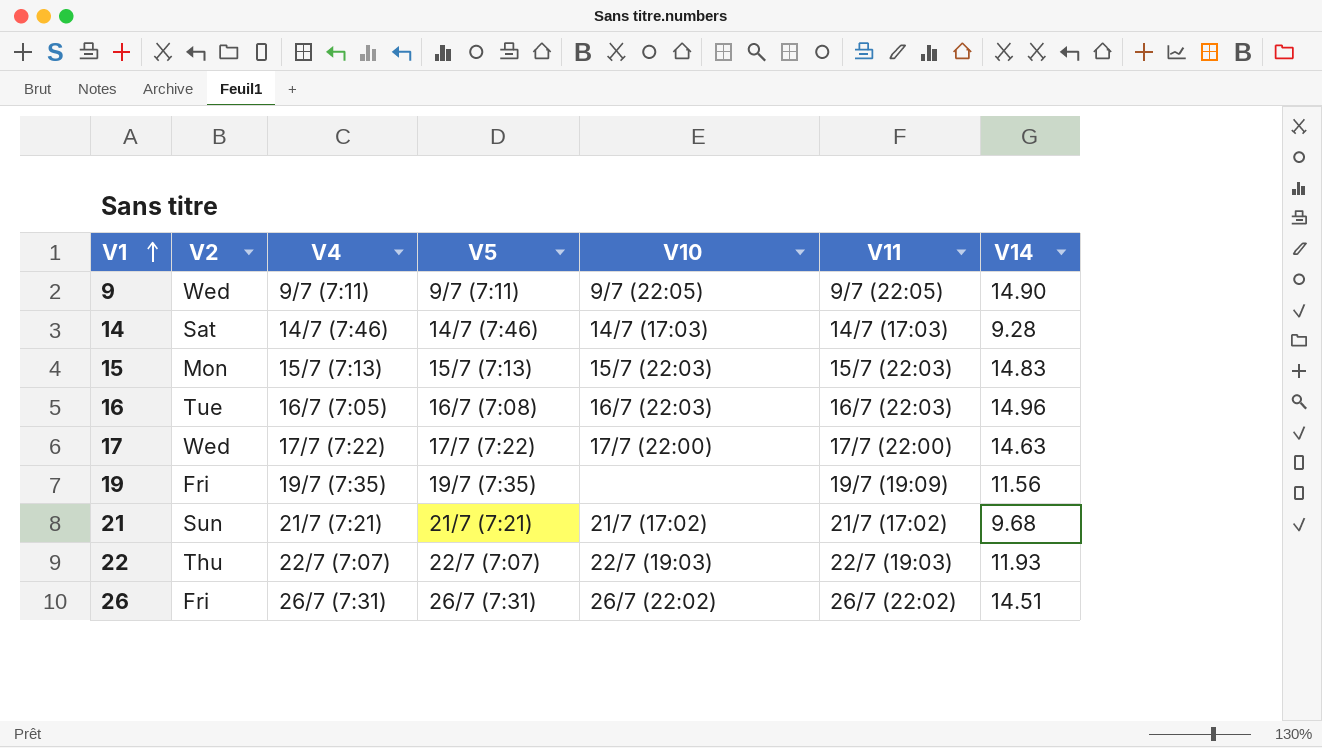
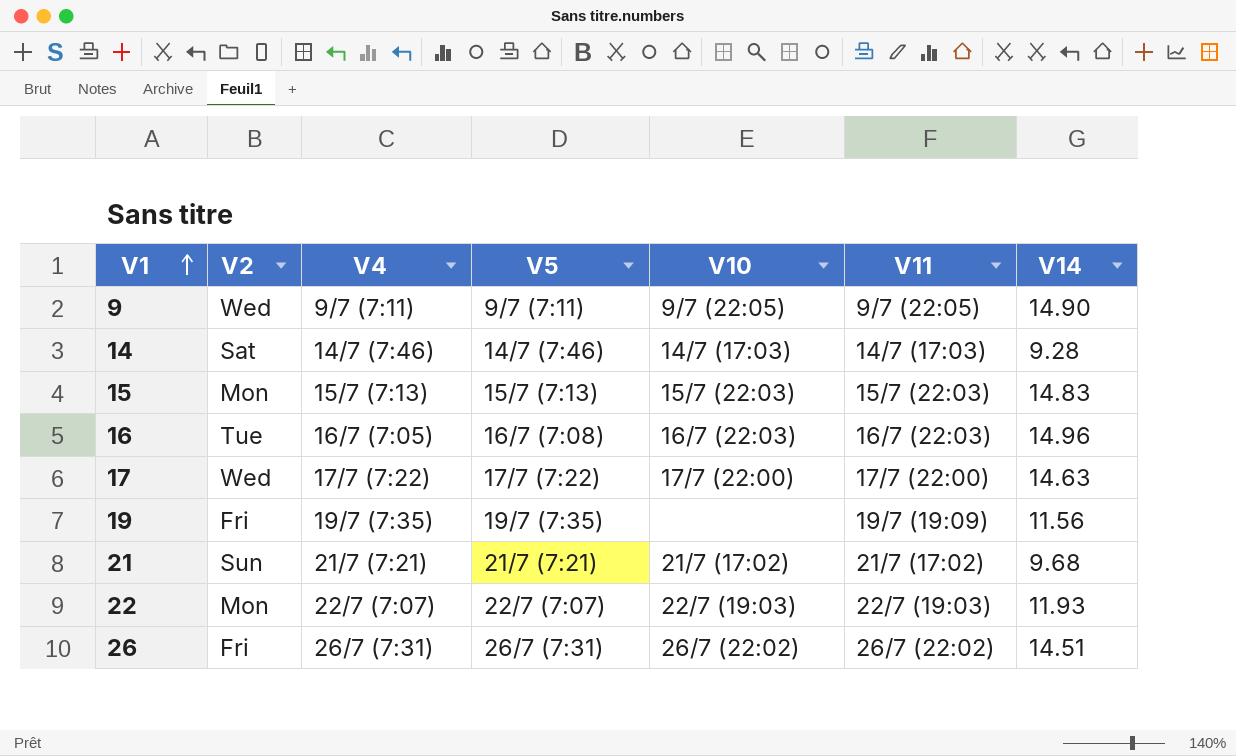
22 | V2: Thu -> Mon

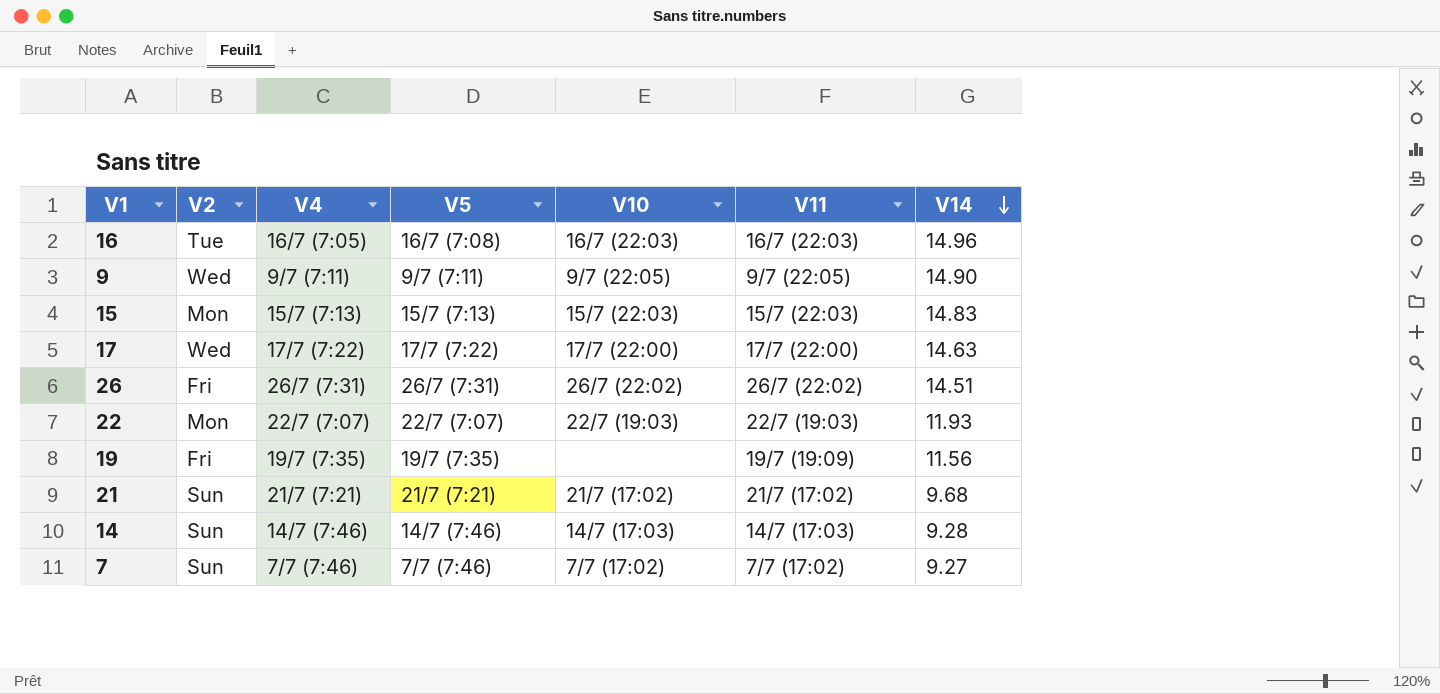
row order: V1 ascending -> V14 descending
14 | V2: Sat -> Sun
row 7: none -> Sun | 7/7 (7:46) | 7/7 (7:46) | 7/7 (17:02) | 7/7 (17:02) | 9.27

